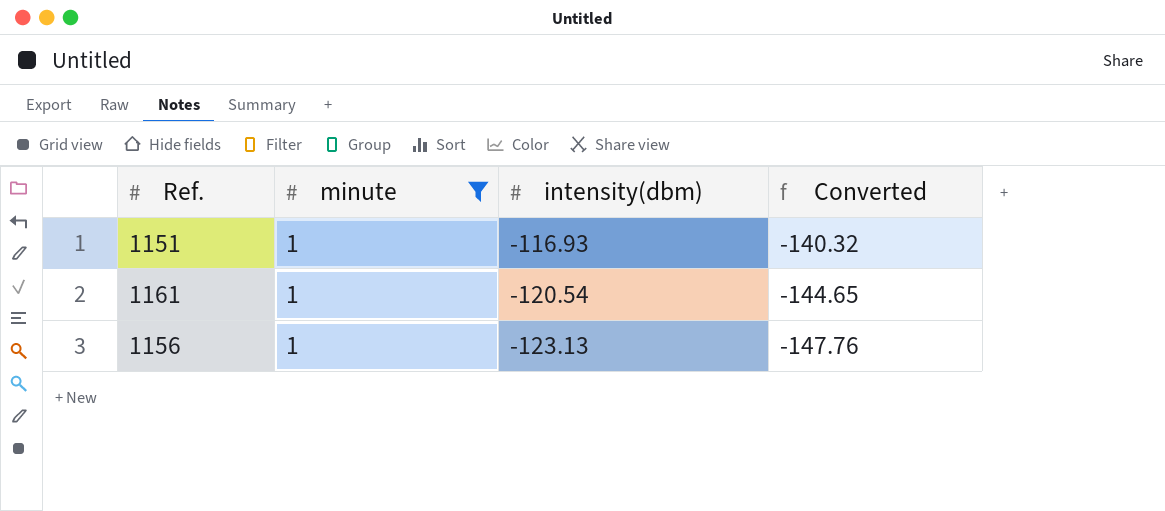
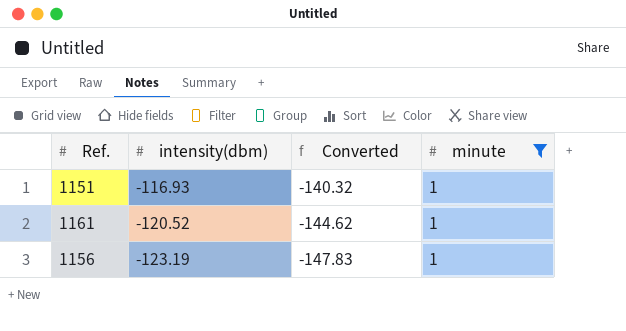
column minute | position: 2 -> 4
1161 | intensity(dbm): -120.54 -> -120.52
1161 | Converted: -144.65 -> -144.62
1156 | intensity(dbm): -123.13 -> -123.19
1156 | Converted: -147.76 -> -147.83

